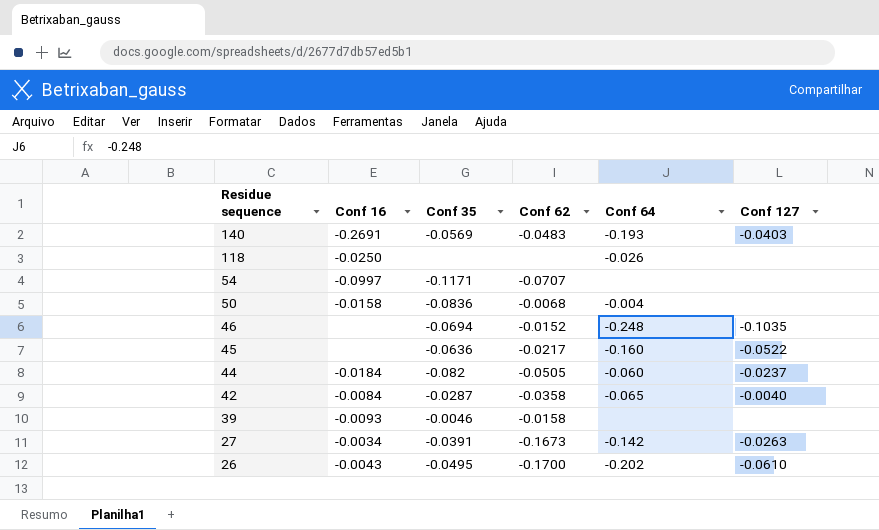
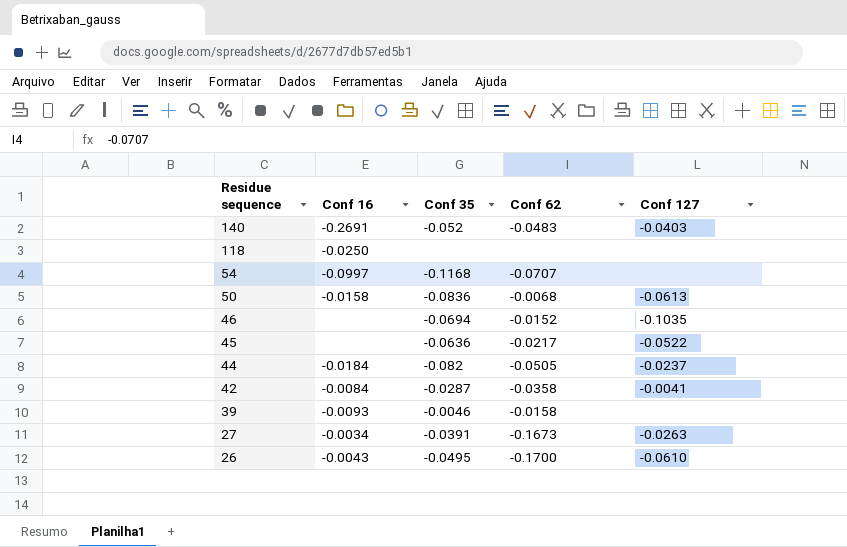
column Conf 64 | position: 5 -> none
140 | Conf 35: -0.0569 -> -0.052
54 | Conf 35: -0.1171 -> -0.1168
50 | Conf 127: none -> -0.0613
42 | Conf 127: -0.0040 -> -0.0041

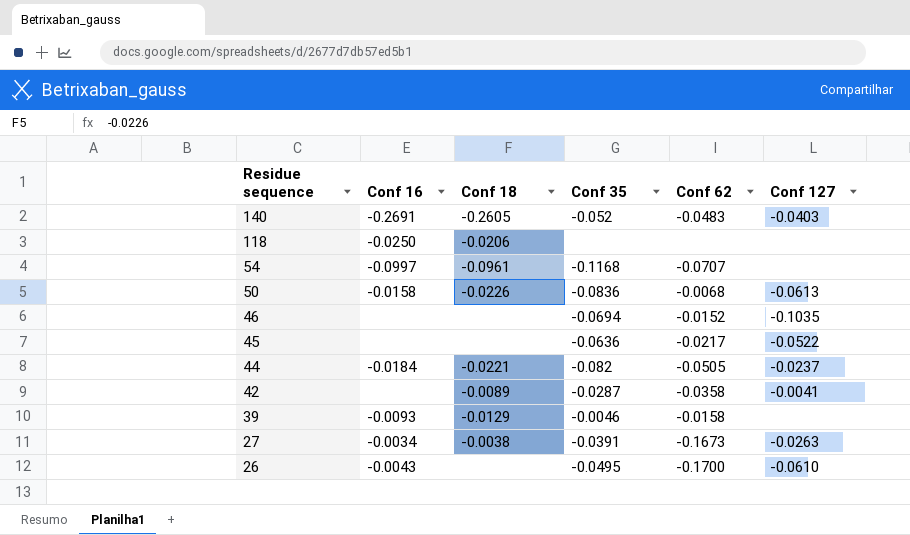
column Conf 18 | position: none -> 3
42 | Conf 16: -0.0084 -> none

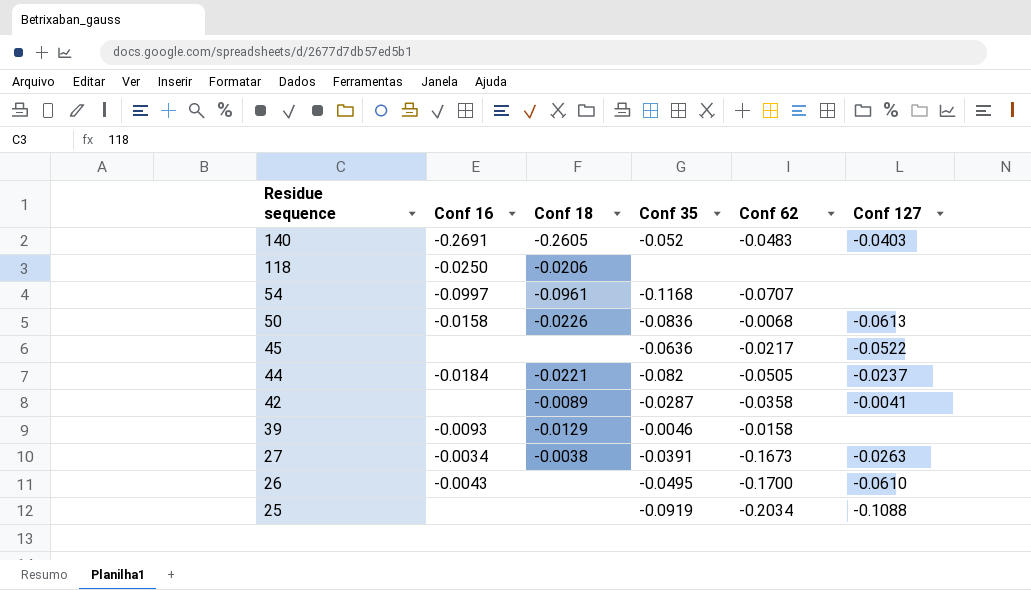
row 46: none | none | -0.0694 | -0.0152 | -0.1035 -> none
row 25: none -> none | none | -0.0919 | -0.2034 | -0.1088

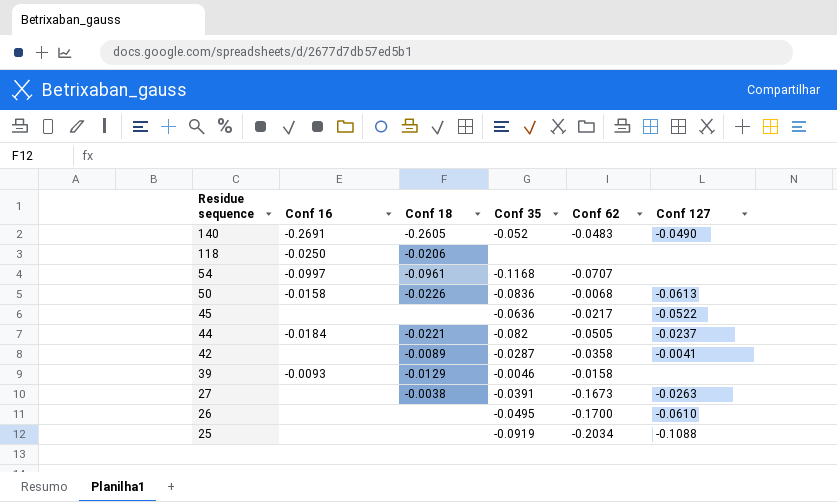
140 | Conf 127: -0.0403 -> -0.0490
27 | Conf 16: -0.0034 -> none
26 | Conf 16: -0.0043 -> none

